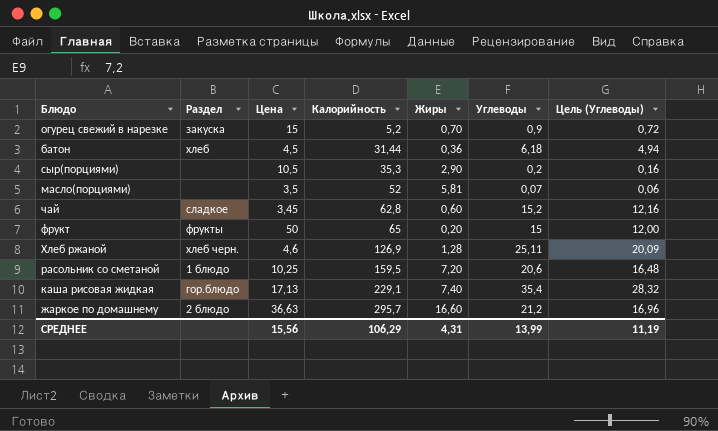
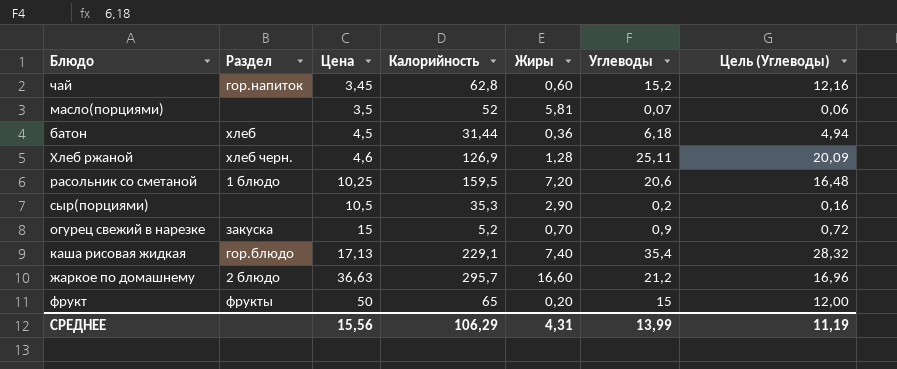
row order: Калорийность ascending -> Цена ascending
чай | Раздел: сладкое -> гор.напиток

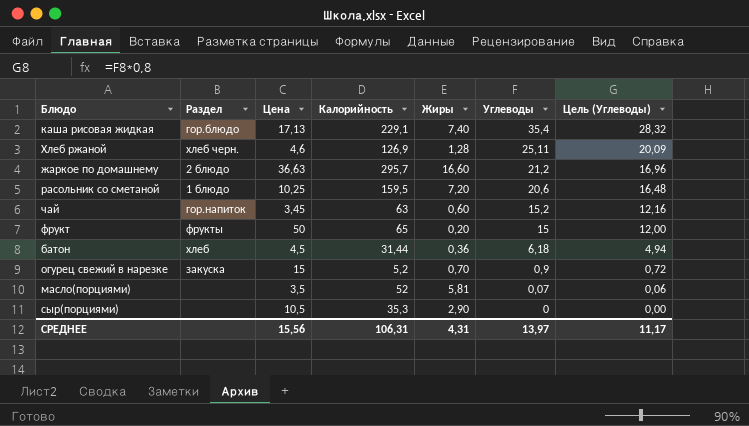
row order: Цена ascending -> Углеводы descending
чай | Калорийность: 62,8 -> 63
сыр(порциями) | Углеводы: 0,2 -> 0
сыр(порциями) | Цель (Углеводы): 0,16 -> 0,00
СРЕДНЕЕ | Калорийность: 106,29 -> 106,31
СРЕДНЕЕ | Углеводы: 13,99 -> 13,97
СРЕДНЕЕ | Цель (Углеводы): 11,19 -> 11,17

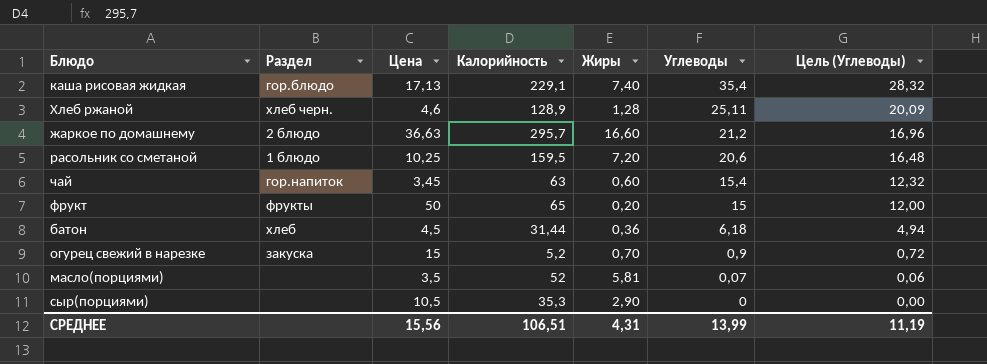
Хлеб ржаной | Калорийность: 126,9 -> 128,9
чай | Углеводы: 15,2 -> 15,4
чай | Цель (Углеводы): 12,16 -> 12,32
СРЕДНЕЕ | Калорийность: 106,31 -> 106,51
СРЕДНЕЕ | Углеводы: 13,97 -> 13,99
СРЕДНЕЕ | Цель (Углеводы): 11,17 -> 11,19

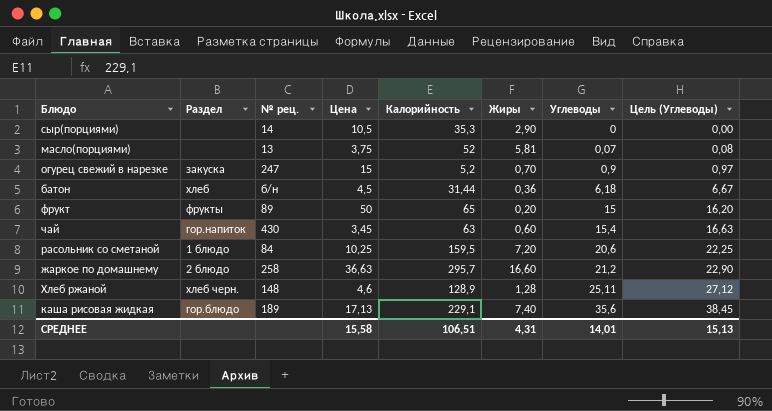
row order: Углеводы descending -> Углеводы ascending
column № рец. | position: none -> 3
column Цель (Углеводы) | formula: [Углеводы] * 0,8 -> [Углеводы] * 1,08
масло(порциями) | Цена: 3,5 -> 3,75
каша рисовая жидкая | Углеводы: 35,4 -> 35,6
СРЕДНЕЕ | Цена: 15,56 -> 15,58
СРЕДНЕЕ | Углеводы: 13,99 -> 14,01
СРЕДНЕЕ | Цель (Углеводы): 11,19 -> 15,13

